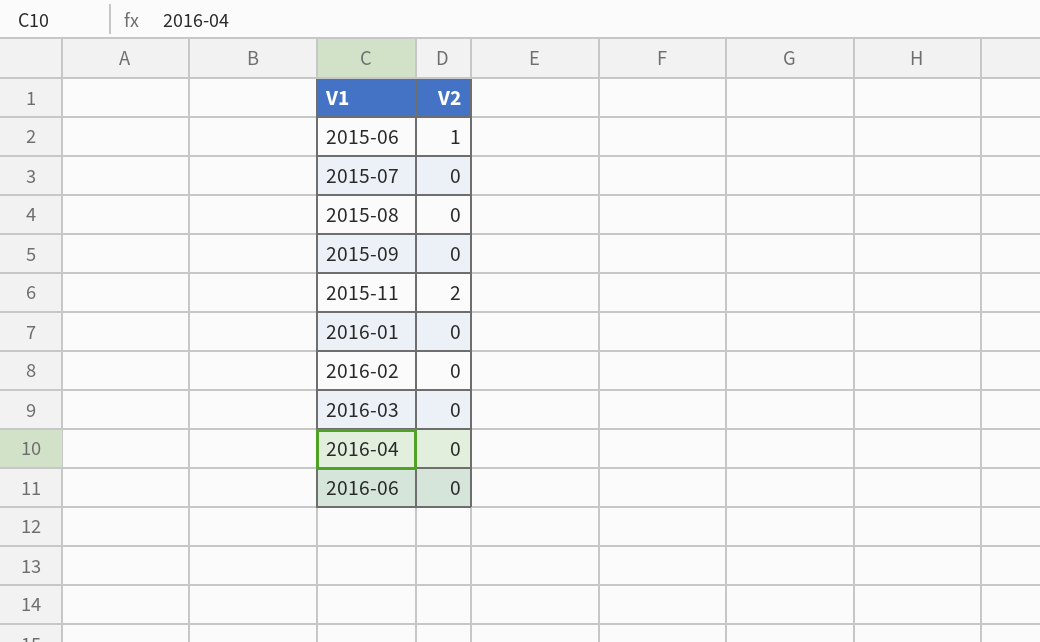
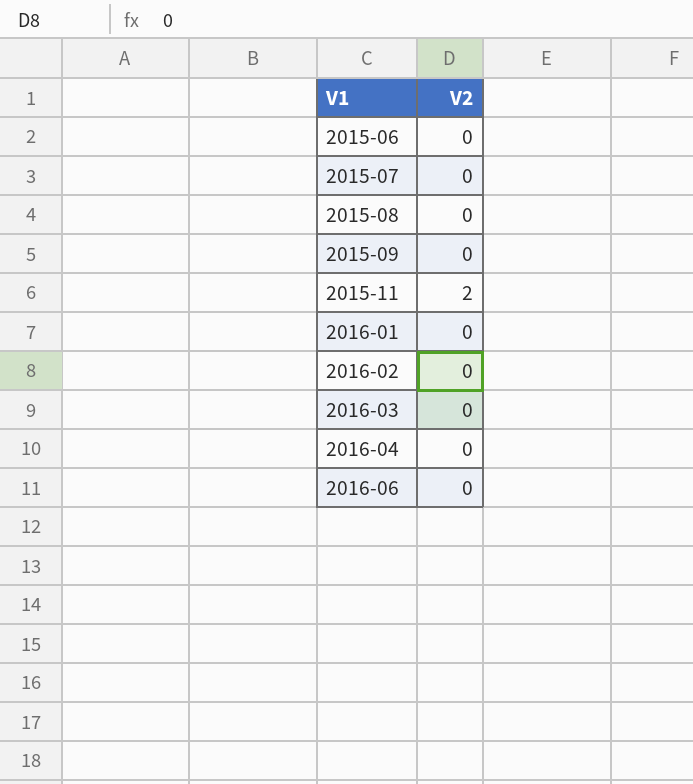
2015-06 | V2: 1 -> 0

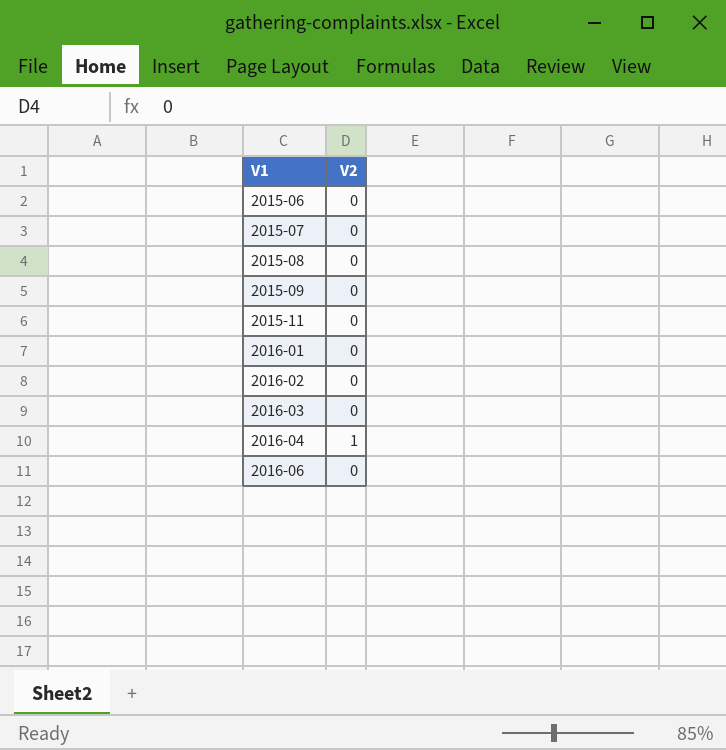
2015-11 | V2: 2 -> 0
2016-04 | V2: 0 -> 1

